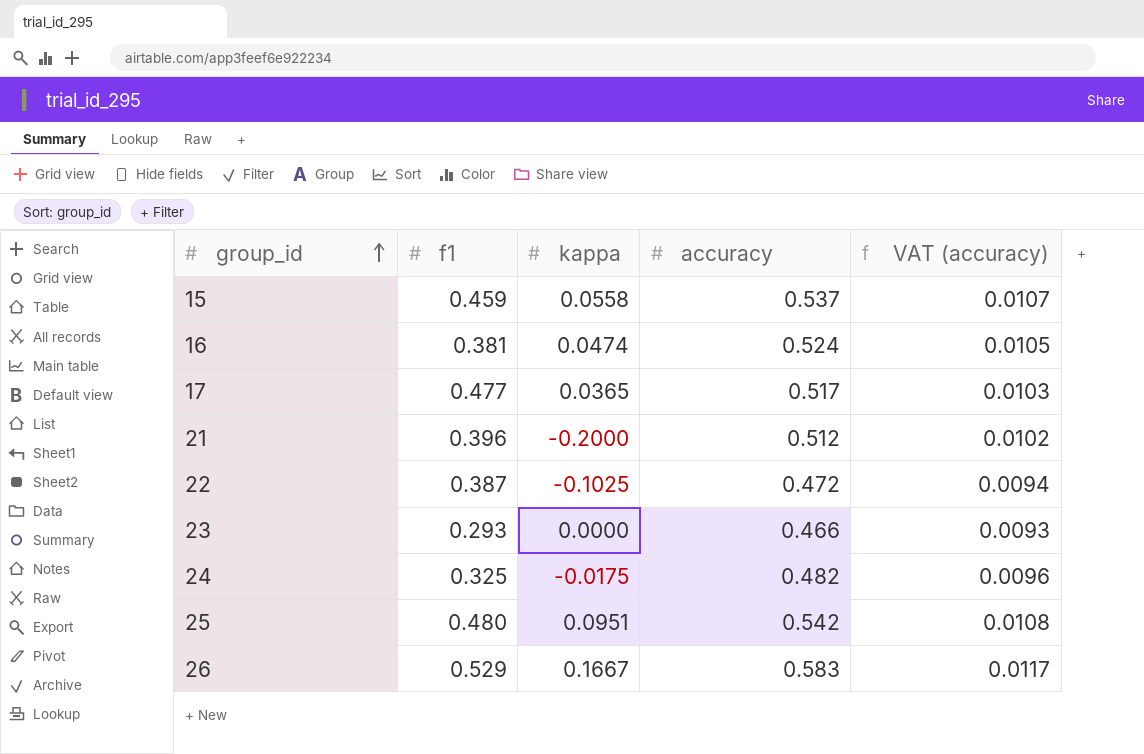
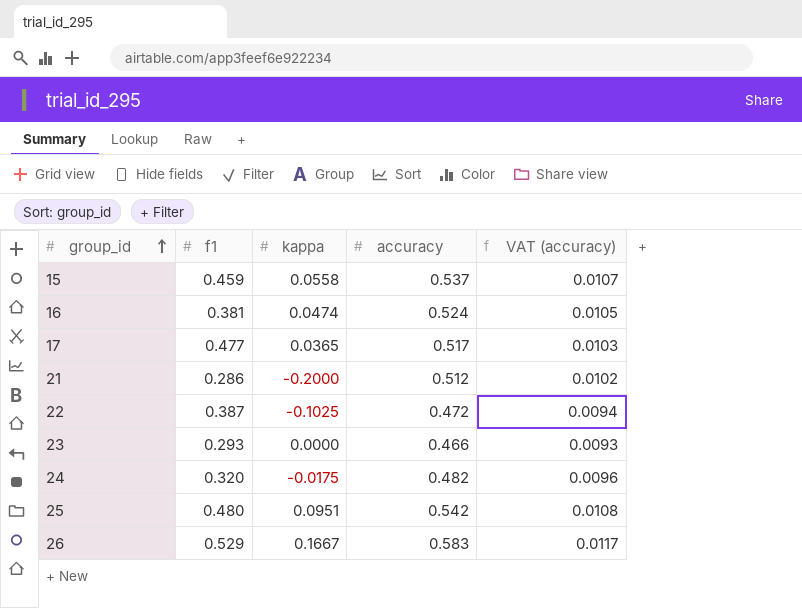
21 | f1: 0.396 -> 0.286
24 | f1: 0.325 -> 0.320

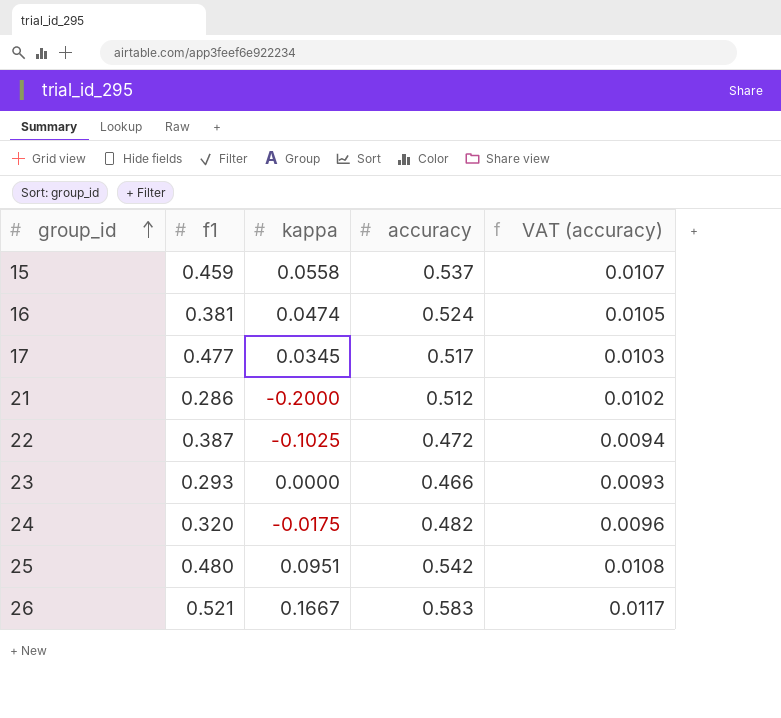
17 | kappa: 0.0365 -> 0.0345
26 | f1: 0.529 -> 0.521

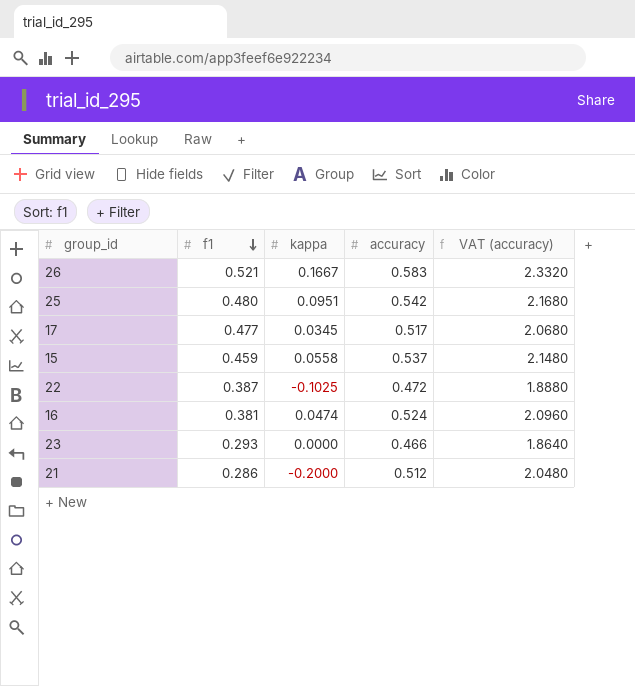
row order: group_id ascending -> f1 descending
column VAT (accuracy) | formula: [accuracy] * 0.02 -> [accuracy] * 4
row 24: 0.320 | -0.0175 | 0.482 | 0.0096 -> none

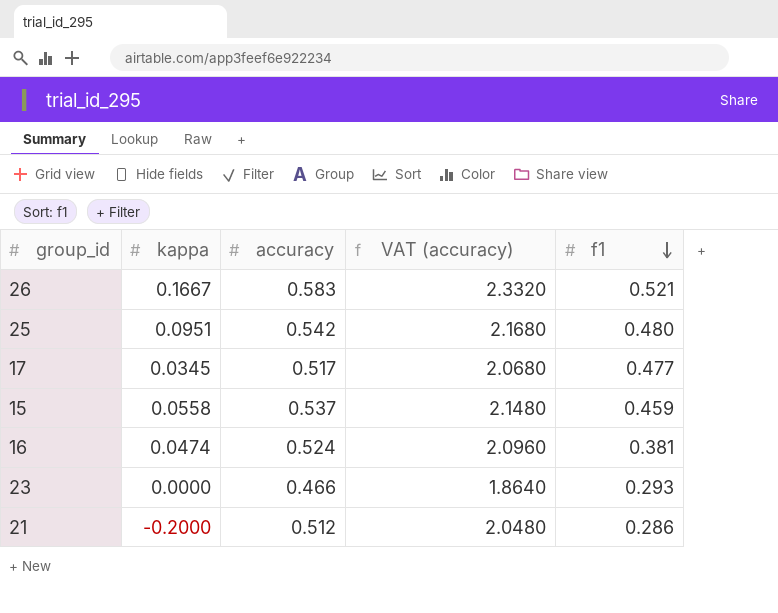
column f1 | position: 2 -> 5
row 22: 0.387 | -0.1025 | 0.472 | 1.8880 -> none

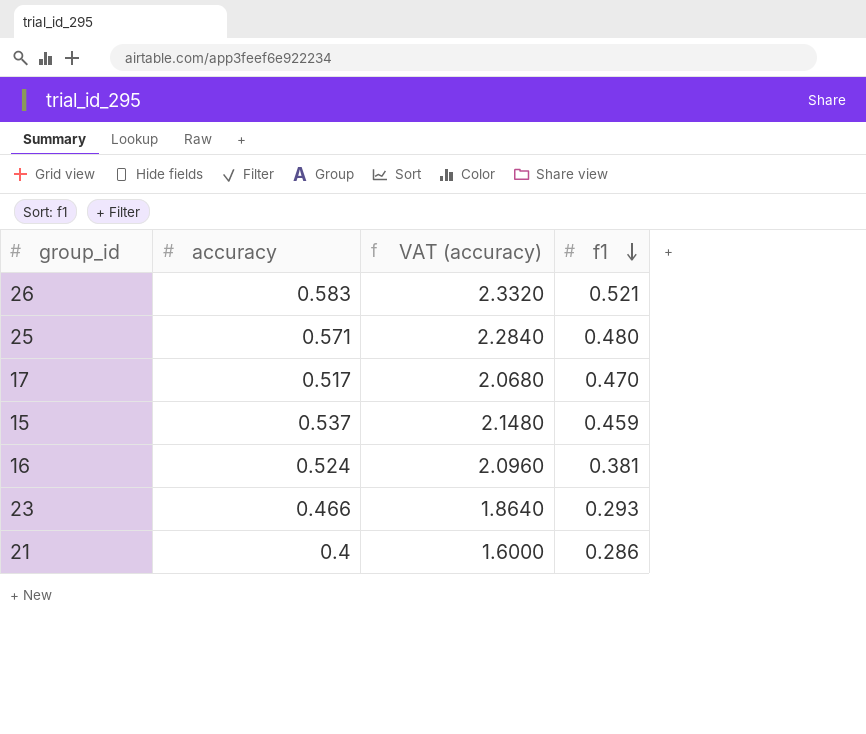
column kappa | position: 2 -> none
25 | accuracy: 0.542 -> 0.571
25 | VAT (accuracy): 2.1680 -> 2.2840
17 | f1: 0.477 -> 0.470
21 | accuracy: 0.512 -> 0.4
21 | VAT (accuracy): 2.0480 -> 1.6000

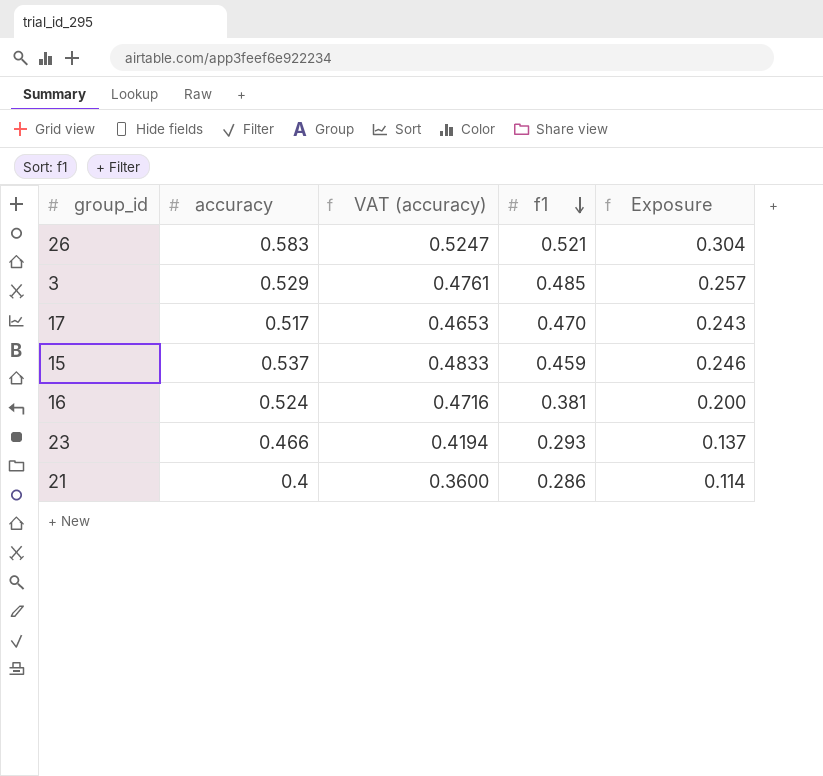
column VAT (accuracy) | formula: [accuracy] * 4 -> [accuracy] * 0.9
column Exposure | formula: none -> [accuracy] * [f1]
row 25: 0.571 | 2.2840 | 0.480 -> none
row 3: none -> 0.529 | 0.4761 | 0.485 | 0.257

